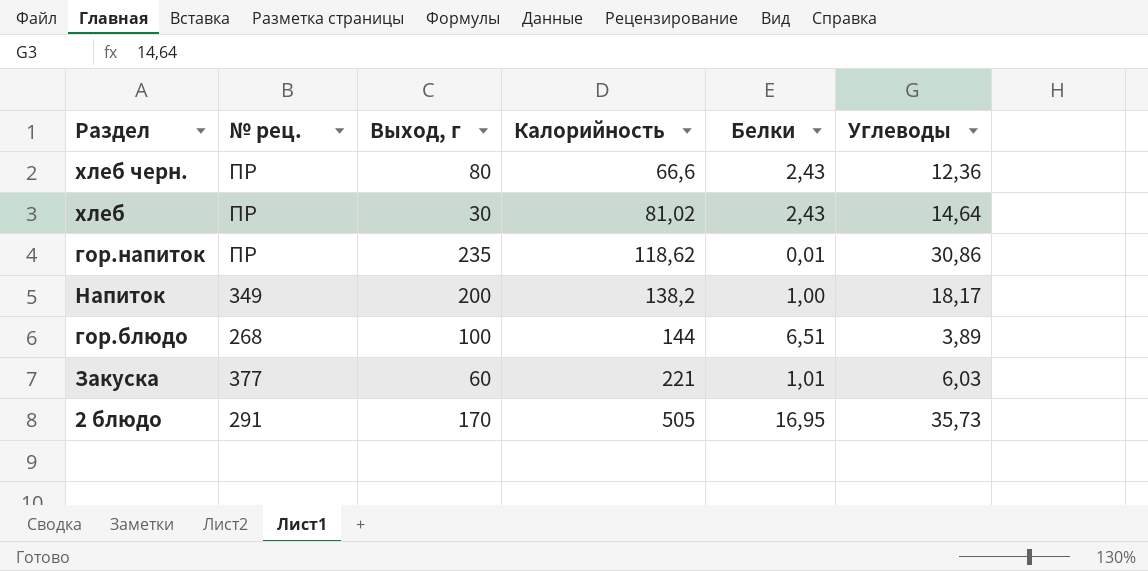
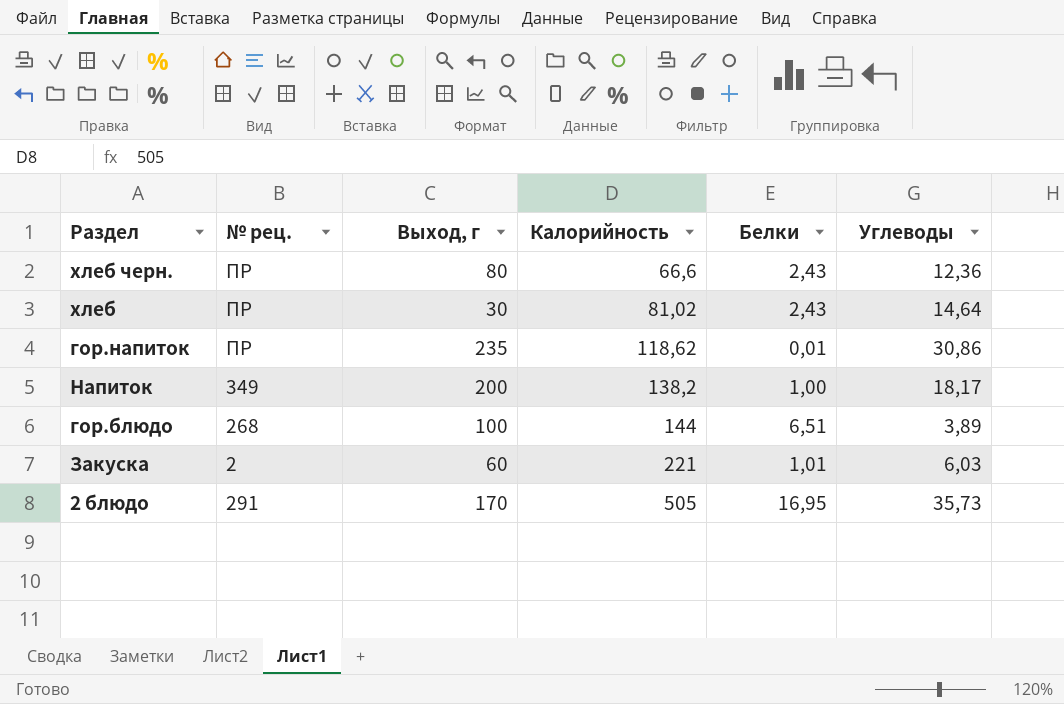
Закуска | № рец.: 377 -> 2

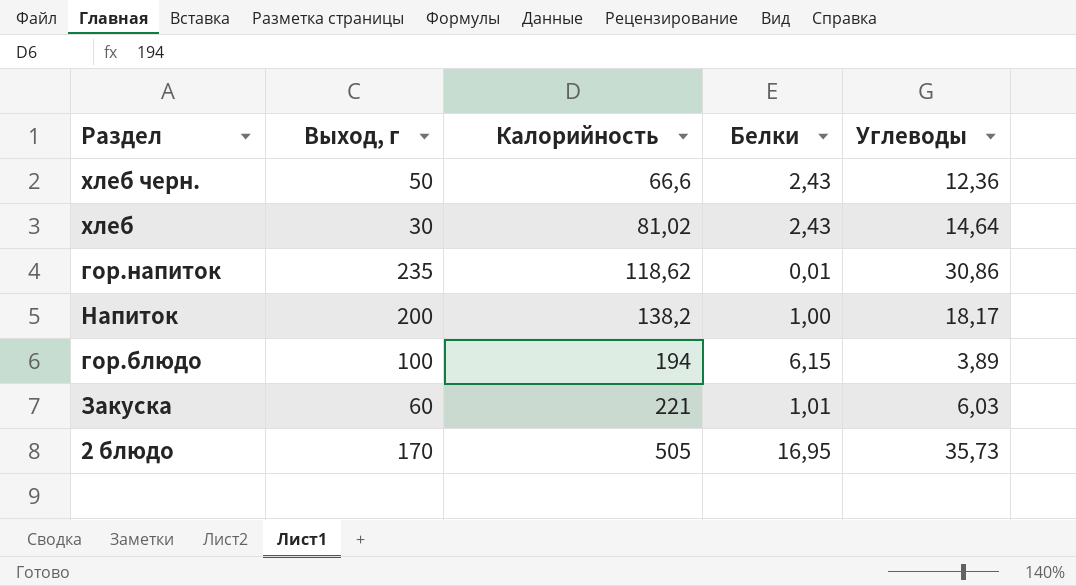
column № рец. | position: 2 -> none
хлеб черн. | Выход, г: 80 -> 50
гор.блюдо | Калорийность: 144 -> 194
гор.блюдо | Белки: 6,51 -> 6,15

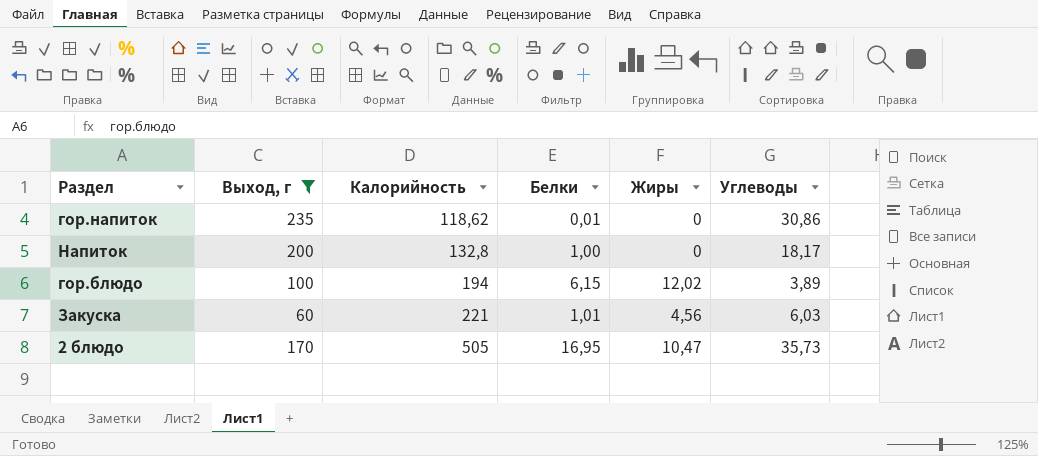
filter: none -> Выход, г >= 60
column Жиры | position: none -> 5
Напиток | Калорийность: 138,2 -> 132,8

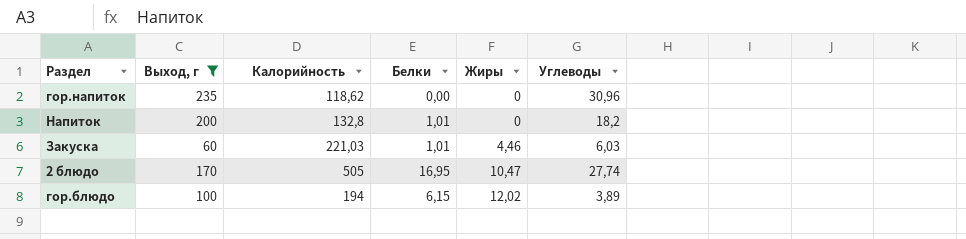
row order: Калорийность ascending -> Жиры ascending
гор.напиток | Белки: 0,01 -> 0,00
гор.напиток | Углеводы: 30,86 -> 30,96
Напиток | Белки: 1,00 -> 1,01
Напиток | Углеводы: 18,17 -> 18,2
Закуска | Калорийность: 221 -> 221,03
Закуска | Жиры: 4,56 -> 4,46
2 блюдо | Углеводы: 35,73 -> 27,74

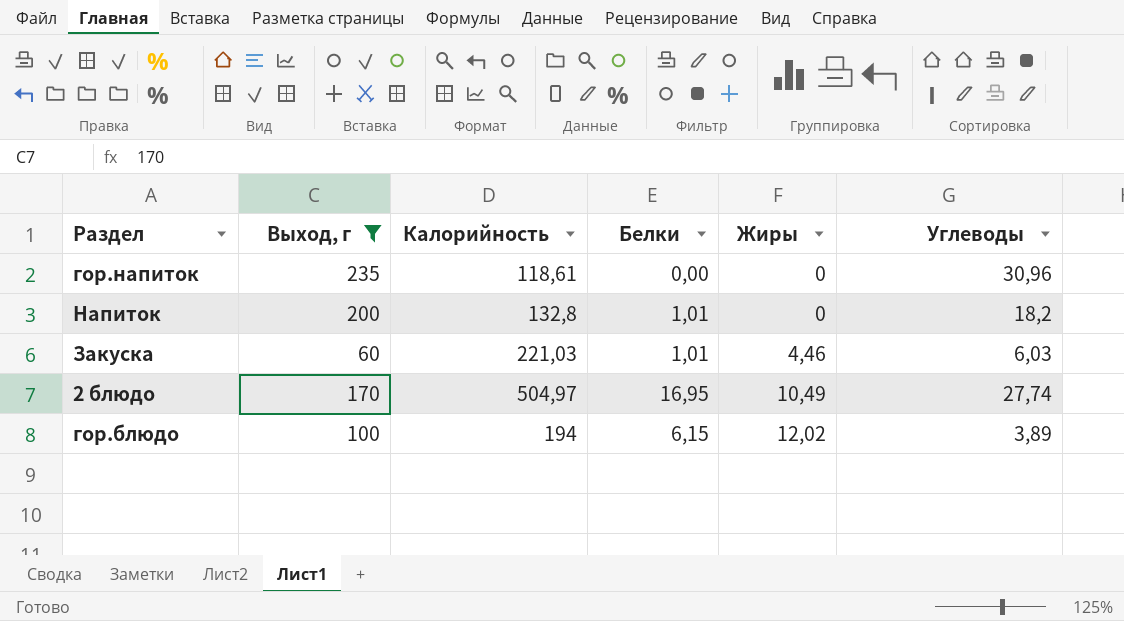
гор.напиток | Калорийность: 118,62 -> 118,61
2 блюдо | Калорийность: 505 -> 504,97
2 блюдо | Жиры: 10,47 -> 10,49

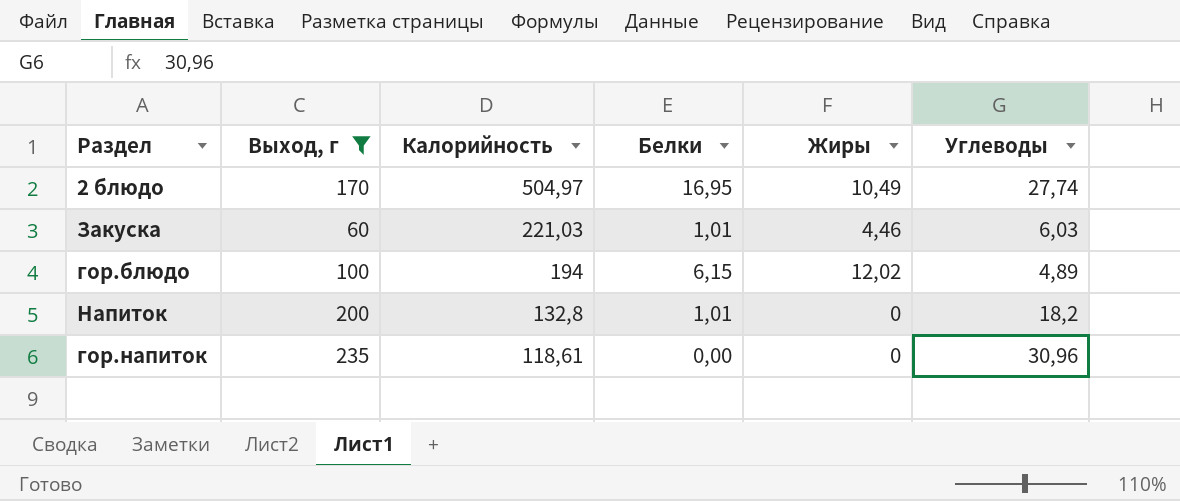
row order: Жиры ascending -> Калорийность descending
гор.блюдо | Углеводы: 3,89 -> 4,89

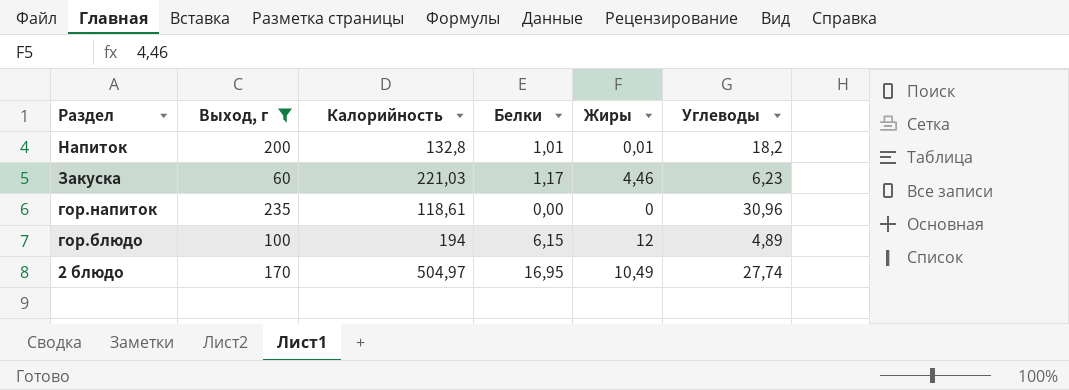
row order: Калорийность descending -> Раздел descending
Напиток | Жиры: 0 -> 0,01
Закуска | Белки: 1,01 -> 1,17
Закуска | Углеводы: 6,03 -> 6,23
гор.блюдо | Жиры: 12,02 -> 12

